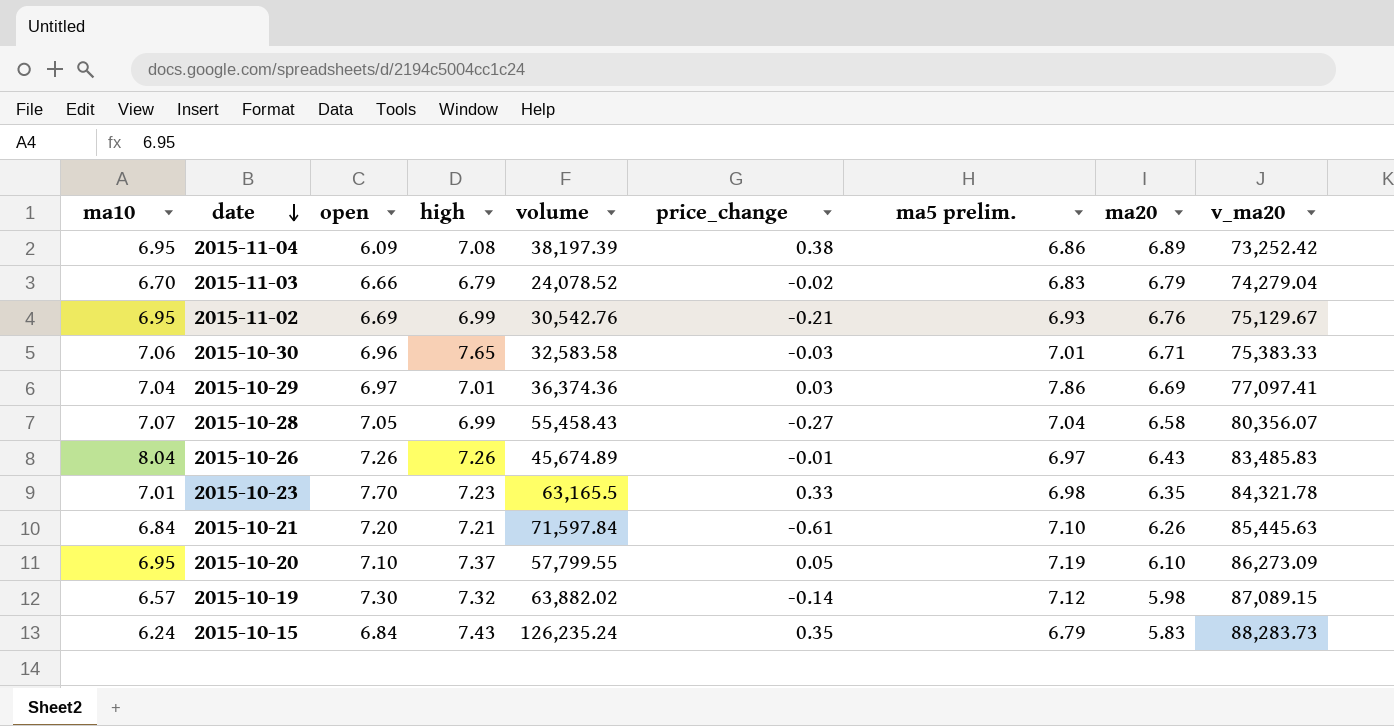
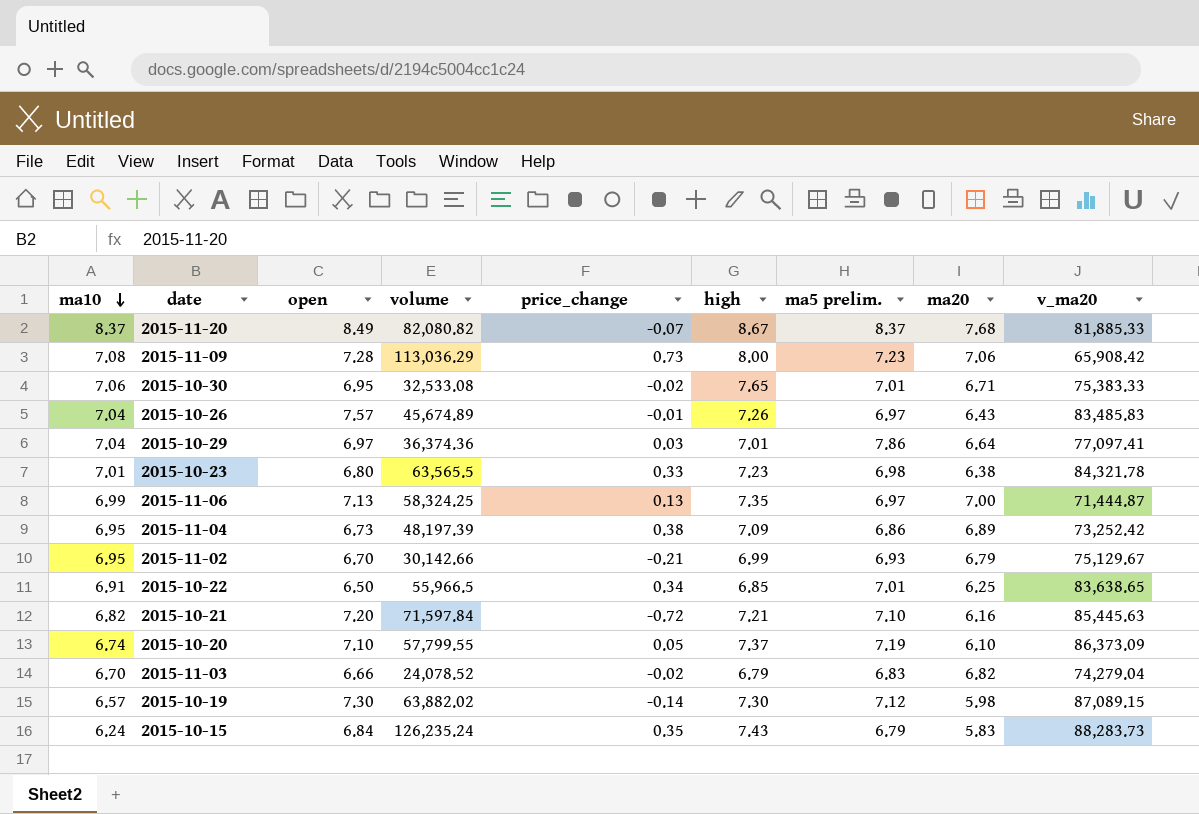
row order: date descending -> ma10 descending
column high | position: 4 -> 6
row 2015-10-28: 7.07 | 7.05 | 6.99 | 55,458.43 | -0.27 | 7.04 | 6.58 | 80,356.07 -> none
row 2015-11-20: none -> 8.37 | 8.49 | 82,080.82 | -0.07 | 8.67 | 8.37 | 7.68 | 81,885.33
row 2015-11-09: none -> 7.08 | 7.28 | 113,036.29 | 0.73 | 8.00 | 7.23 | 7.06 | 65,908.42
2015-10-30 | open: 6.96 -> 6.95
2015-10-30 | volume: 32,583.58 -> 32,533.08
2015-10-30 | price_change: -0.03 -> -0.02
2015-10-26 | ma10: 8.04 -> 7.04
2015-10-26 | open: 7.26 -> 7.57
2015-10-29 | ma20: 6.69 -> 6.64
2015-10-23 | open: 7.70 -> 6.80
2015-10-23 | volume: 63,165.5 -> 63,565.5
2015-10-23 | ma20: 6.35 -> 6.38
row 2015-11-06: none -> 6.99 | 7.13 | 58,324.25 | 0.13 | 7.35 | 6.97 | 7.00 | 71,444.87
2015-11-04 | open: 6.09 -> 6.73
2015-11-04 | volume: 38,197.39 -> 48,197.39
2015-11-04 | high: 7.08 -> 7.09
2015-11-02 | open: 6.69 -> 6.70
2015-11-02 | volume: 30,542.76 -> 30,142.66
2015-11-02 | ma20: 6.76 -> 6.79
row 2015-10-22: none -> 6.91 | 6.50 | 55,966.5 | 0.34 | 6.85 | 7.01 | 6.25 | 83,638.65
2015-10-21 | ma10: 6.84 -> 6.82
2015-10-21 | price_change: -0.61 -> -0.72
2015-10-21 | ma20: 6.26 -> 6.16
2015-10-20 | ma10: 6.95 -> 6.74
2015-10-20 | v_ma20: 86,273.09 -> 86,373.09
2015-11-03 | ma20: 6.79 -> 6.82
2015-10-19 | high: 7.32 -> 7.30

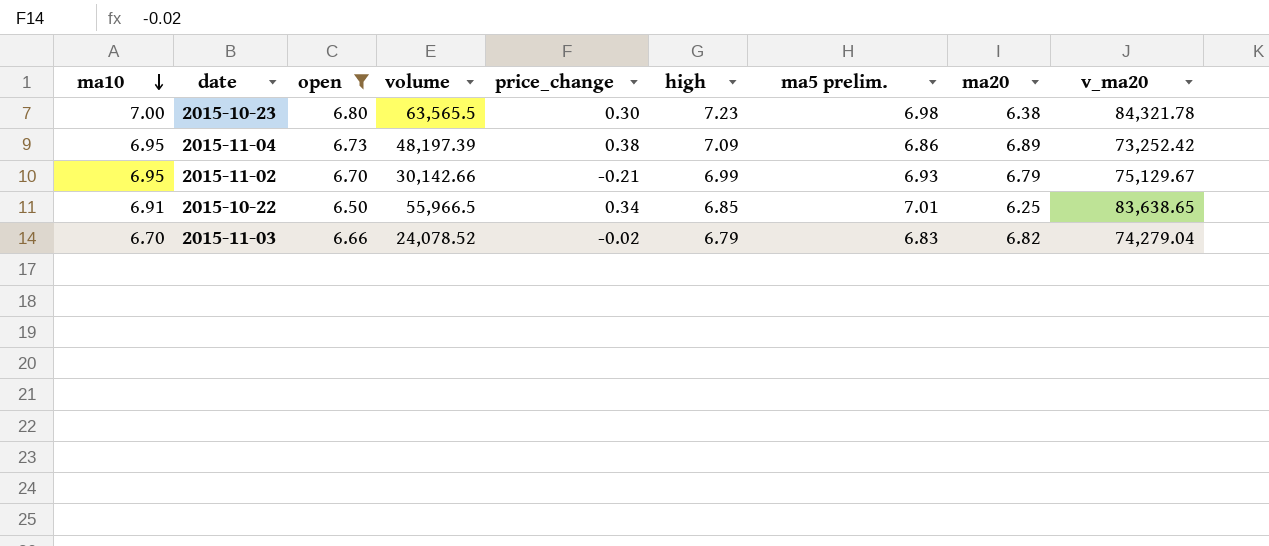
filter: none -> open <= 6.80
2015-10-23 | ma10: 7.01 -> 7.00
2015-10-23 | price_change: 0.33 -> 0.30

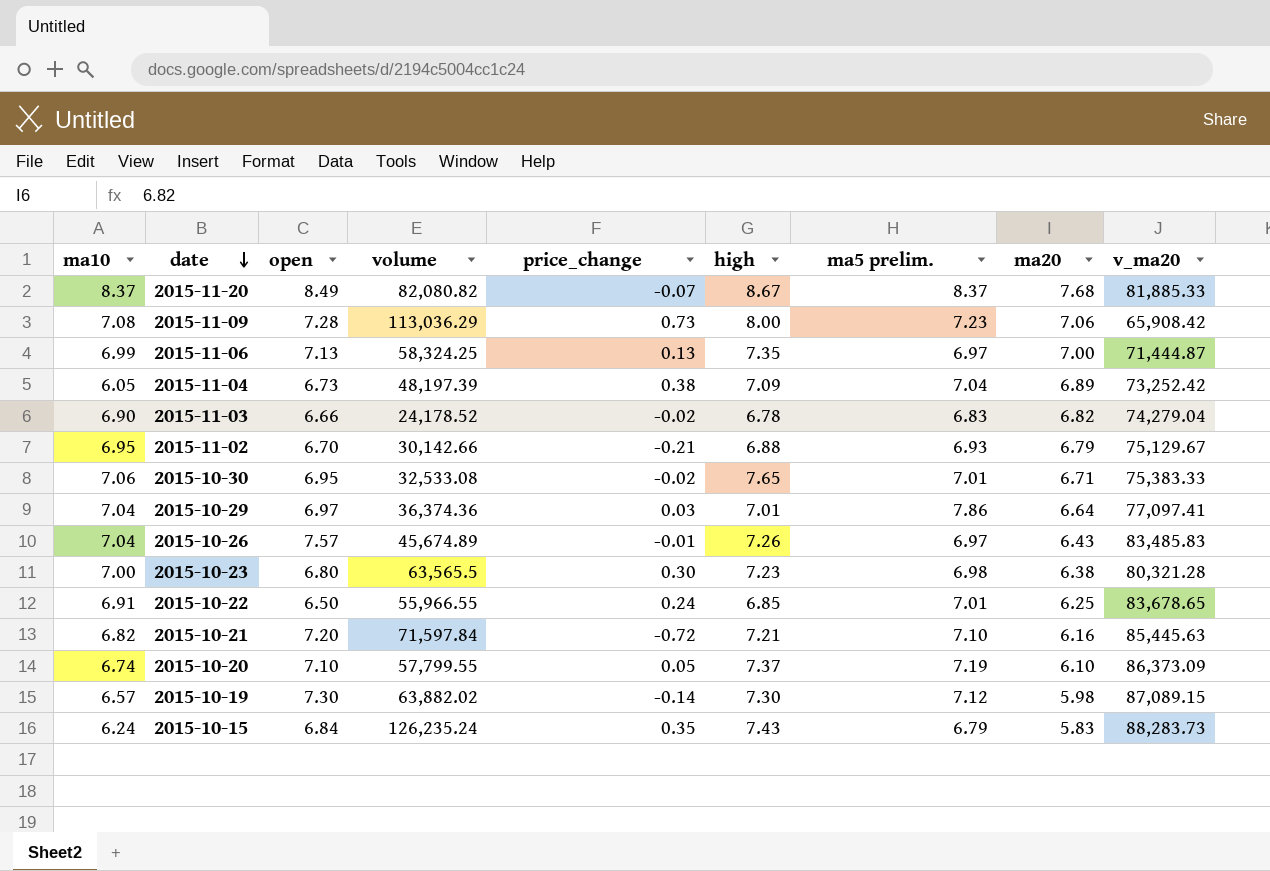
filter: open <= 6.80 -> none
row order: ma10 descending -> date descending
2015-11-04 | ma10: 6.95 -> 6.05
2015-11-04 | ma5 prelim.: 6.86 -> 7.04
2015-11-03 | ma10: 6.70 -> 6.90
2015-11-03 | volume: 24,078.52 -> 24,178.52
2015-11-03 | high: 6.79 -> 6.78
2015-11-02 | high: 6.99 -> 6.88
2015-10-23 | v_ma20: 84,321.78 -> 80,321.28
2015-10-22 | volume: 55,966.5 -> 55,966.55
2015-10-22 | price_change: 0.34 -> 0.24
2015-10-22 | v_ma20: 83,638.65 -> 83,678.65

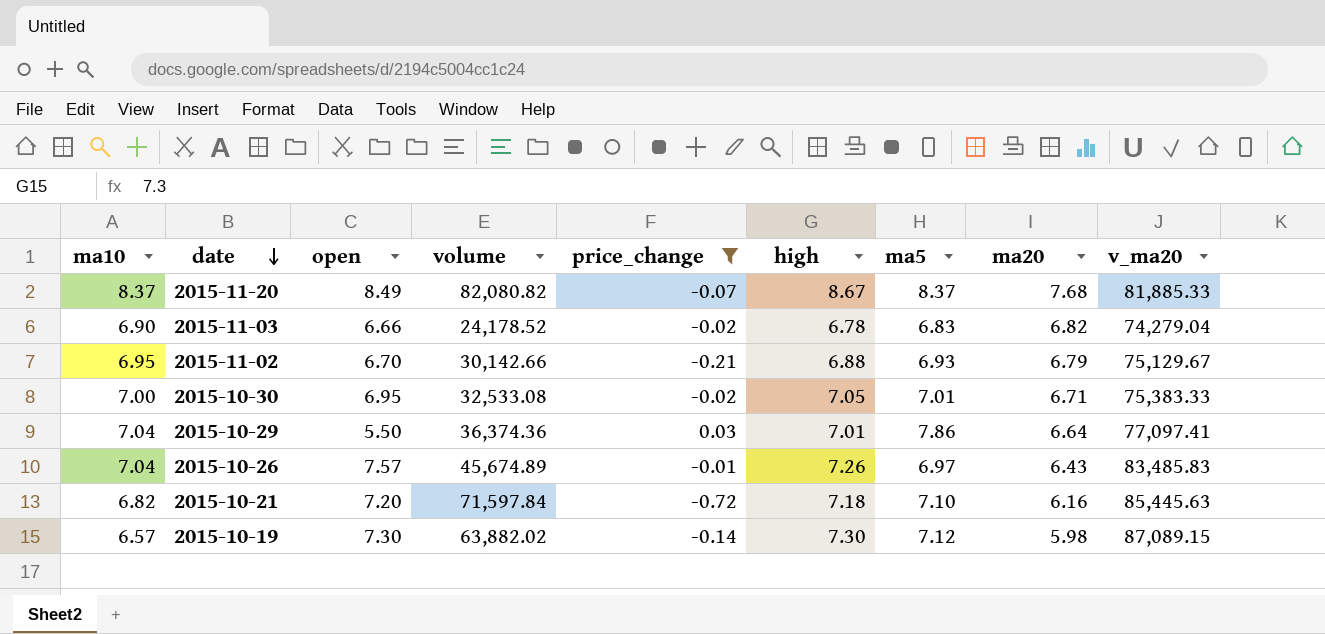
filter: none -> price_change <= 0.03
column name: ma5 prelim. -> ma5
2015-10-30 | ma10: 7.06 -> 7.00
2015-10-30 | high: 7.65 -> 7.05
2015-10-29 | open: 6.97 -> 5.50
2015-10-21 | high: 7.21 -> 7.18

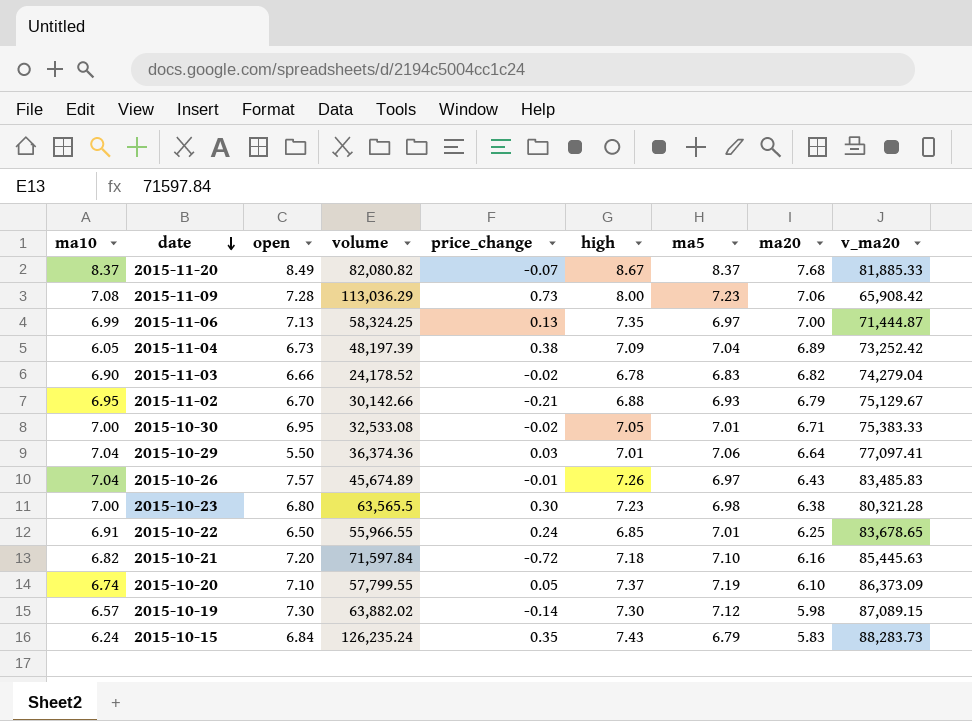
filter: price_change <= 0.03 -> none
2015-10-29 | ma5: 7.86 -> 7.06

